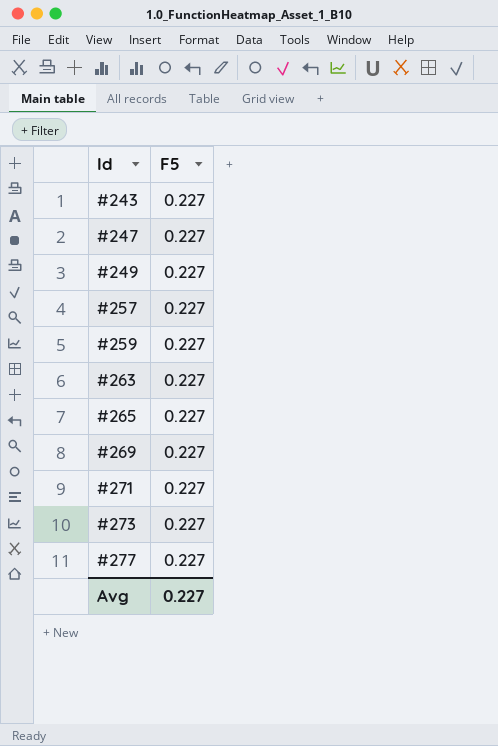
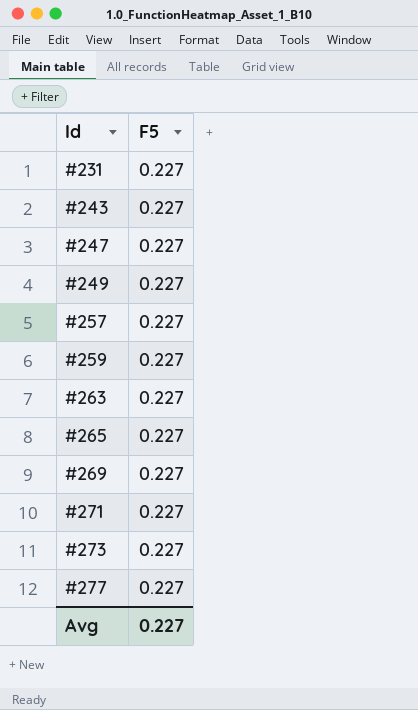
row #231: none -> 0.227

